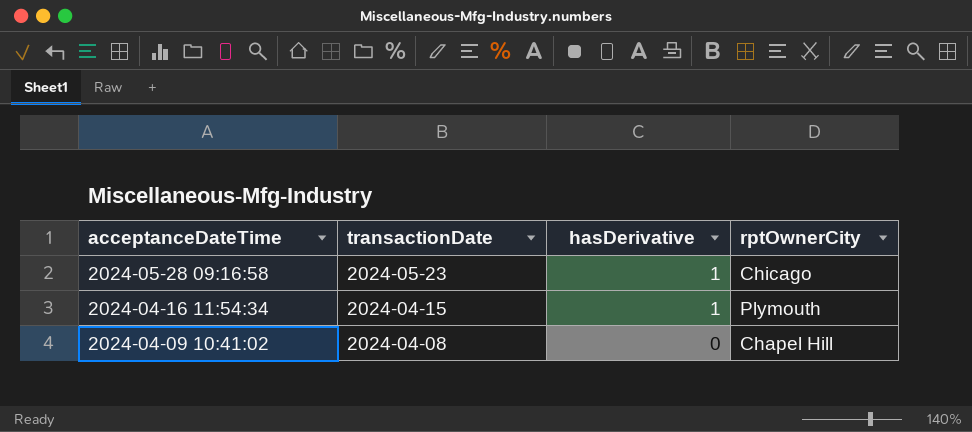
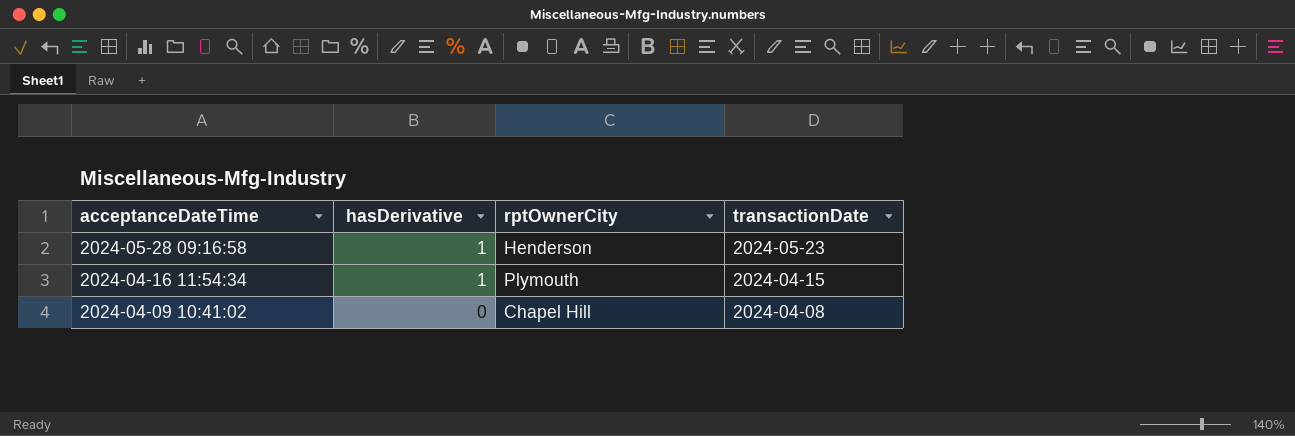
column transactionDate | position: 2 -> 4
2024-05-28 09:16:58 | rptOwnerCity: Chicago -> Henderson

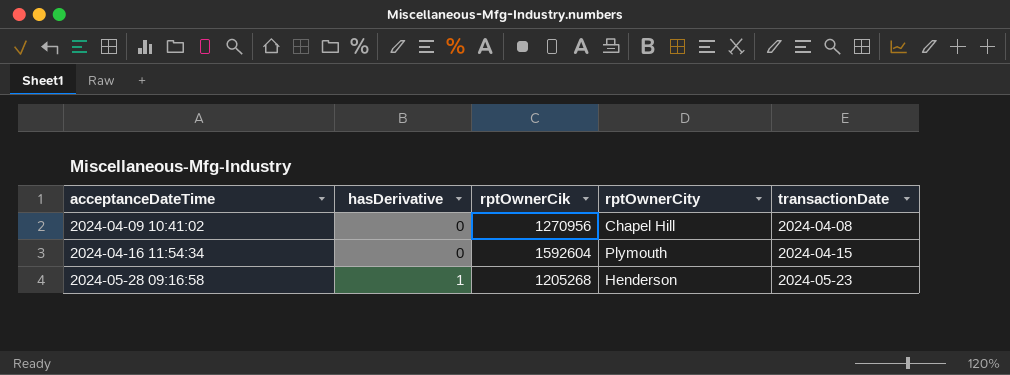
row order: acceptanceDateTime descending -> acceptanceDateTime ascending
column rptOwnerCik | position: none -> 3
2024-04-16 11:54:34 | hasDerivative: 1 -> 0

